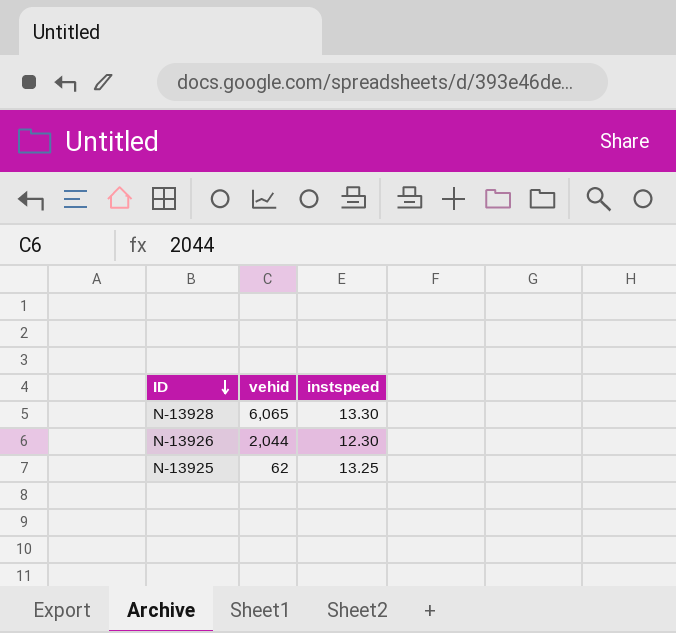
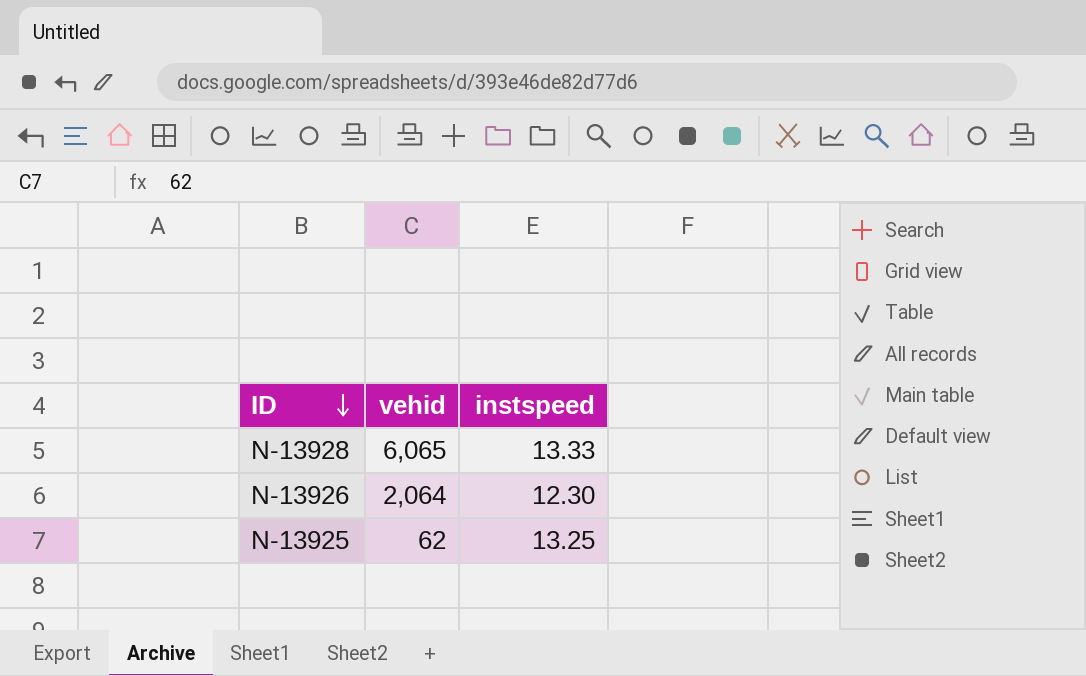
N-13928 | instspeed: 13.30 -> 13.33
N-13926 | vehid: 2,044 -> 2,064

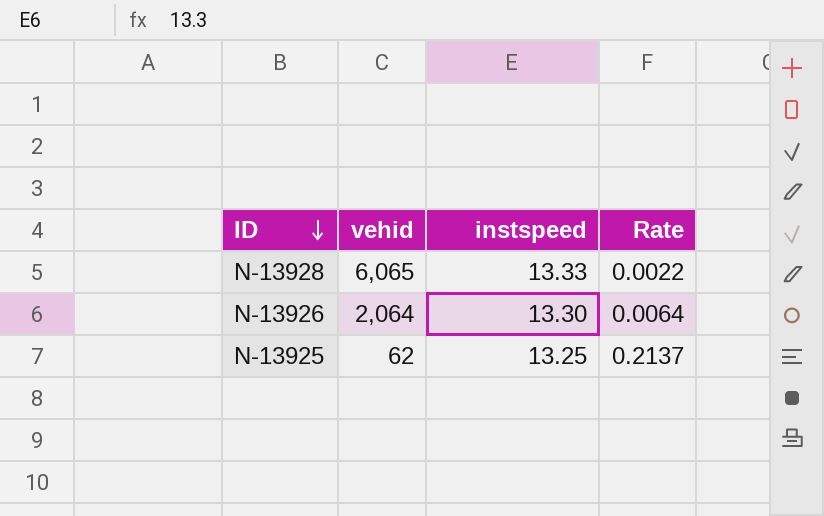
column Rate | formula: none -> [instspeed] / [vehid]
N-13926 | instspeed: 12.30 -> 13.30

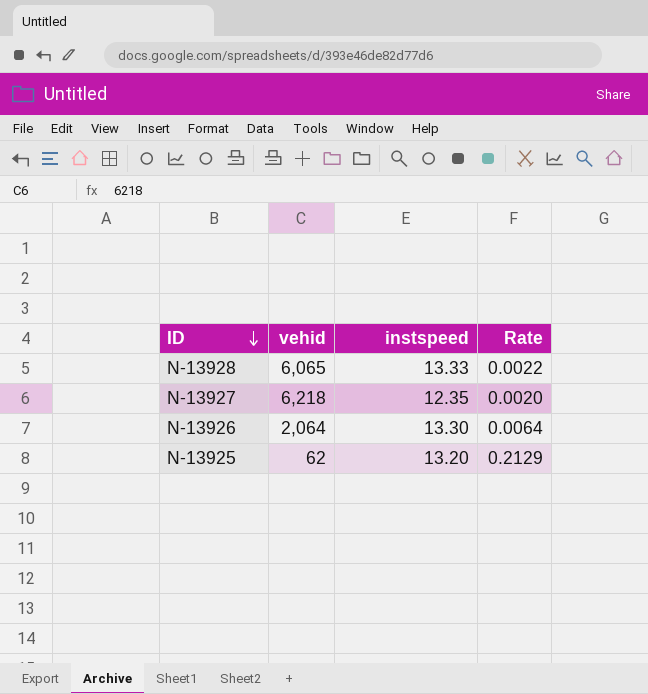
row N-13927: none -> 6,218 | 12.35 | 0.0020
N-13925 | instspeed: 13.25 -> 13.20
N-13925 | Rate: 0.2137 -> 0.2129

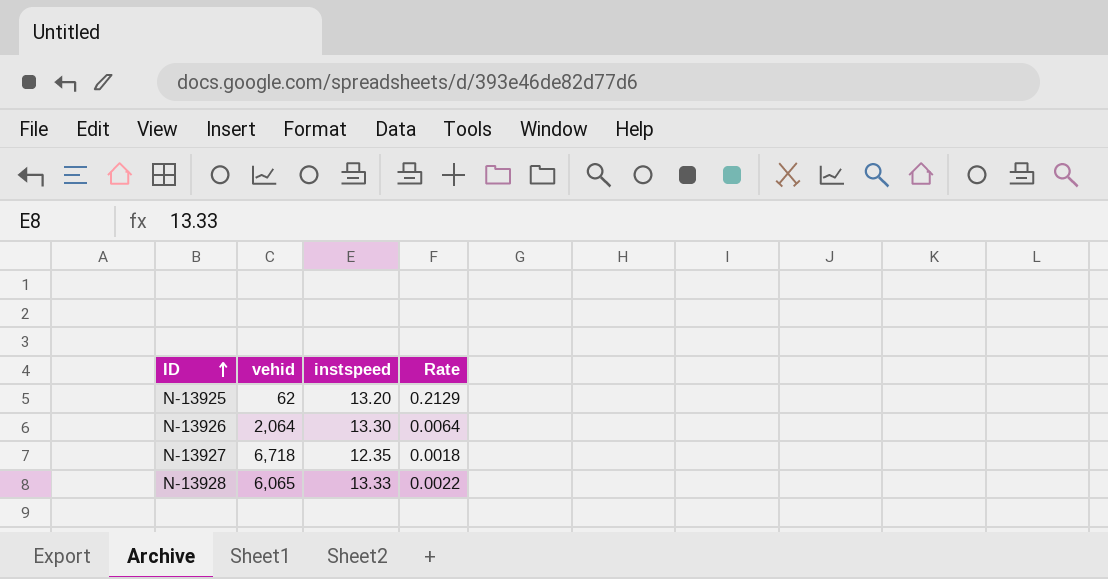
row order: ID descending -> ID ascending
N-13927 | vehid: 6,218 -> 6,718
N-13927 | Rate: 0.0020 -> 0.0018

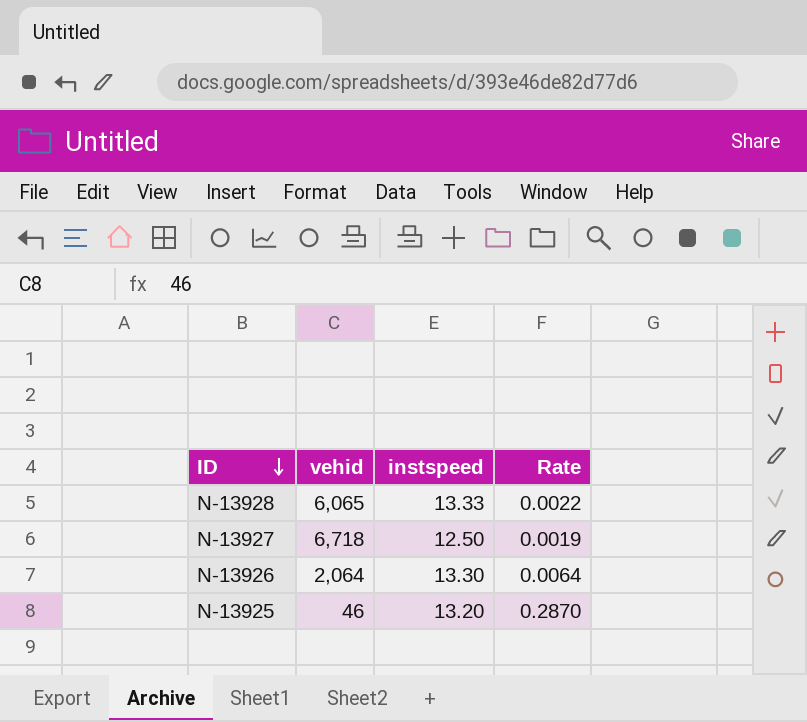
row order: ID ascending -> ID descending
N-13927 | instspeed: 12.35 -> 12.50
N-13927 | Rate: 0.0018 -> 0.0019
N-13925 | vehid: 62 -> 46
N-13925 | Rate: 0.2129 -> 0.2870

